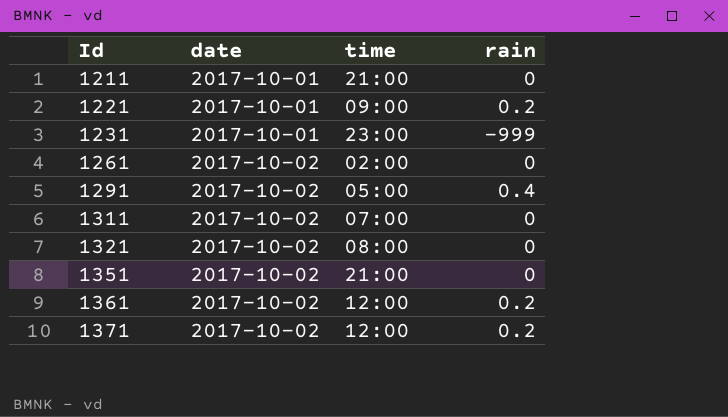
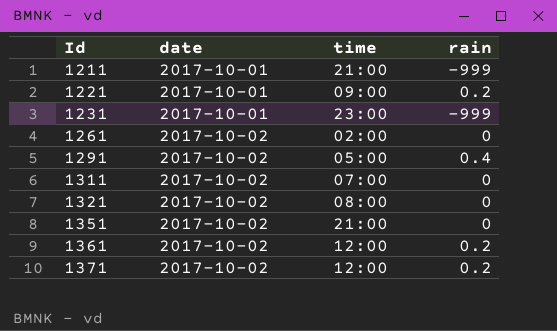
1211 | rain: 0 -> -999

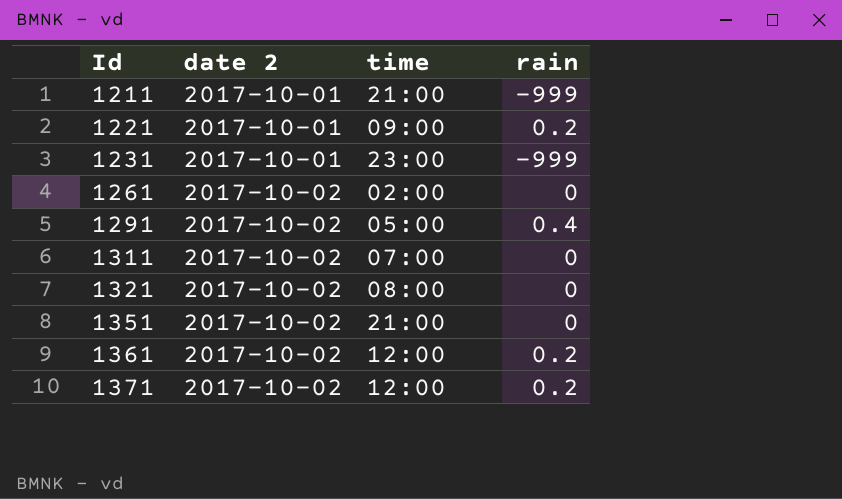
column name: date -> date 2

